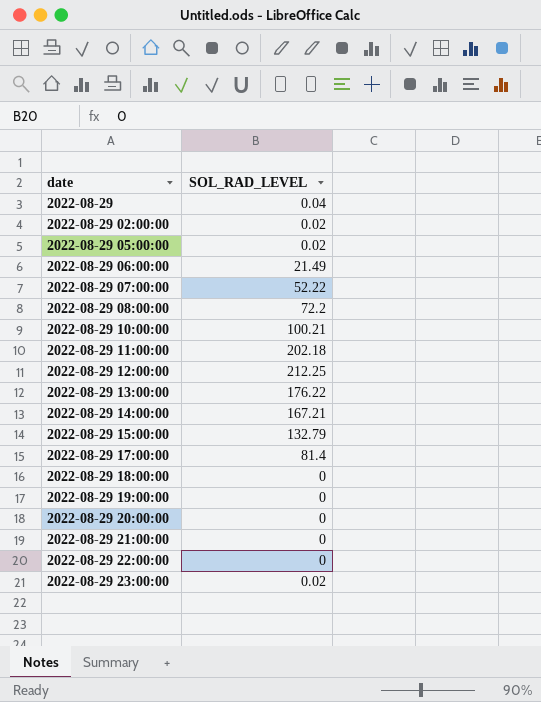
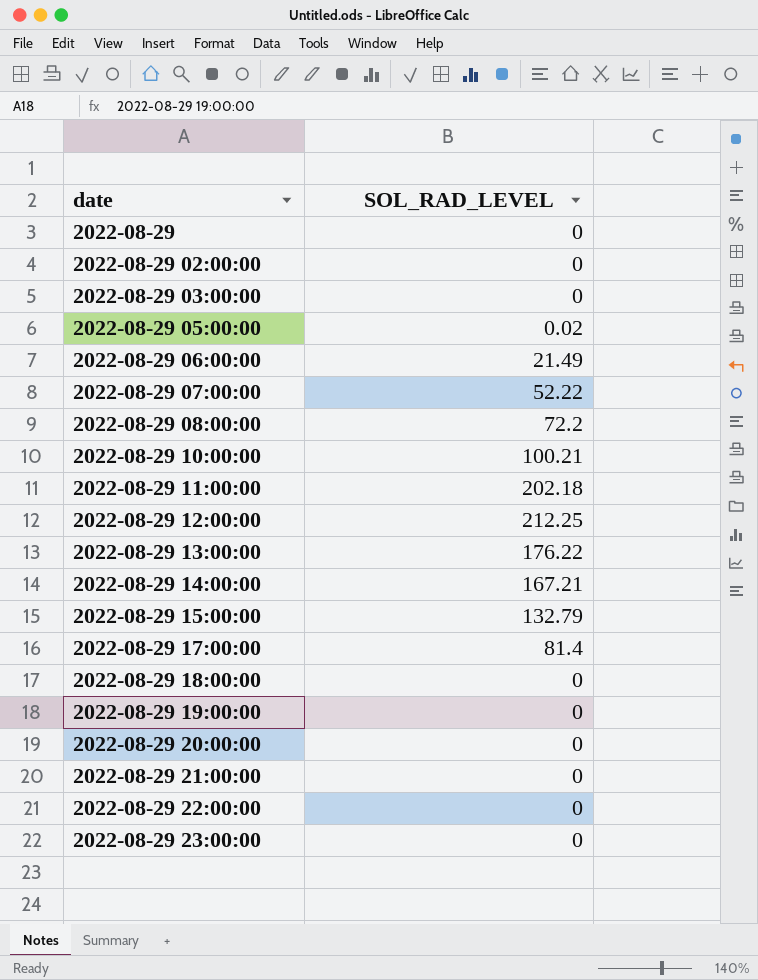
2022-08-29 | SOL_RAD_LEVEL: 0.04 -> 0
2022-08-29 02:00:00 | SOL_RAD_LEVEL: 0.02 -> 0
row 2022-08-29 03:00:00: none -> 0
2022-08-29 23:00:00 | SOL_RAD_LEVEL: 0.02 -> 0

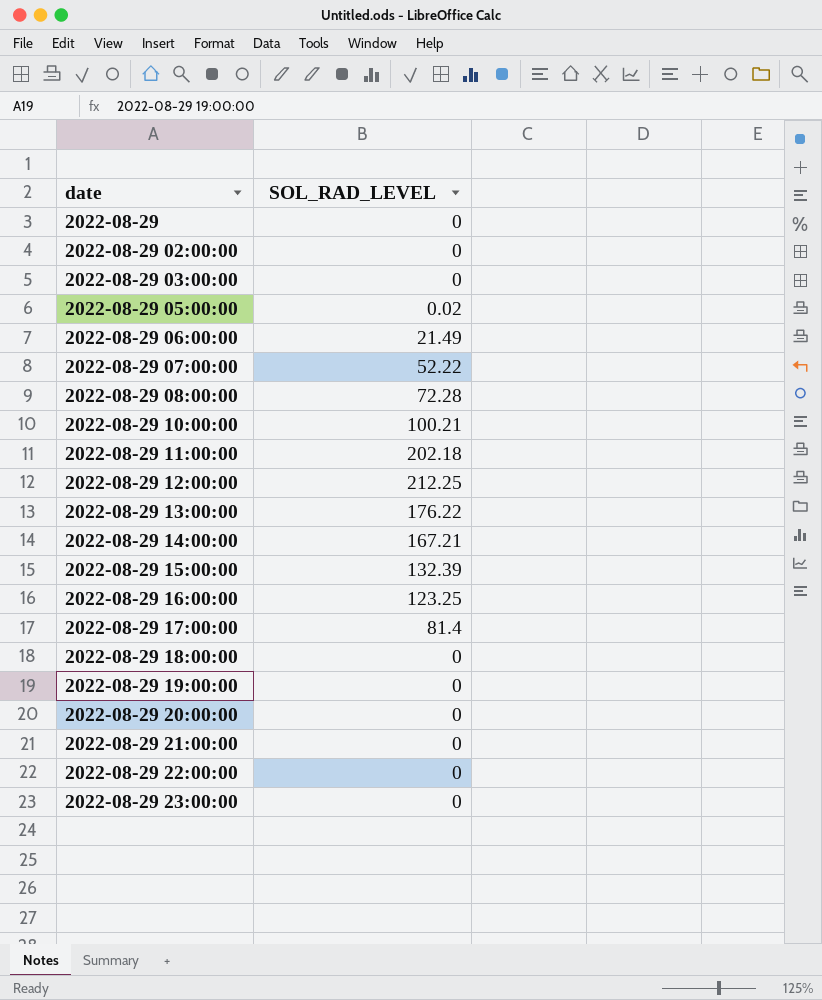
2022-08-29 08:00:00 | SOL_RAD_LEVEL: 72.2 -> 72.28
2022-08-29 15:00:00 | SOL_RAD_LEVEL: 132.79 -> 132.39
row 2022-08-29 16:00:00: none -> 123.25

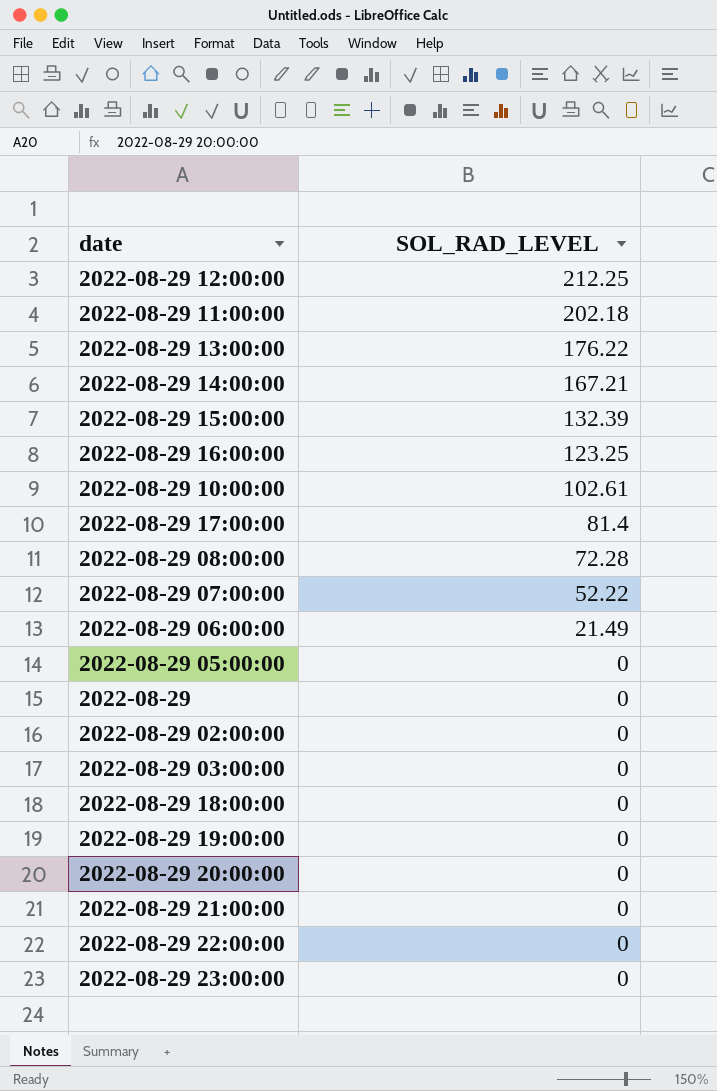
row order: date ascending -> SOL_RAD_LEVEL descending
2022-08-29 10:00:00 | SOL_RAD_LEVEL: 100.21 -> 102.61
2022-08-29 05:00:00 | SOL_RAD_LEVEL: 0.02 -> 0

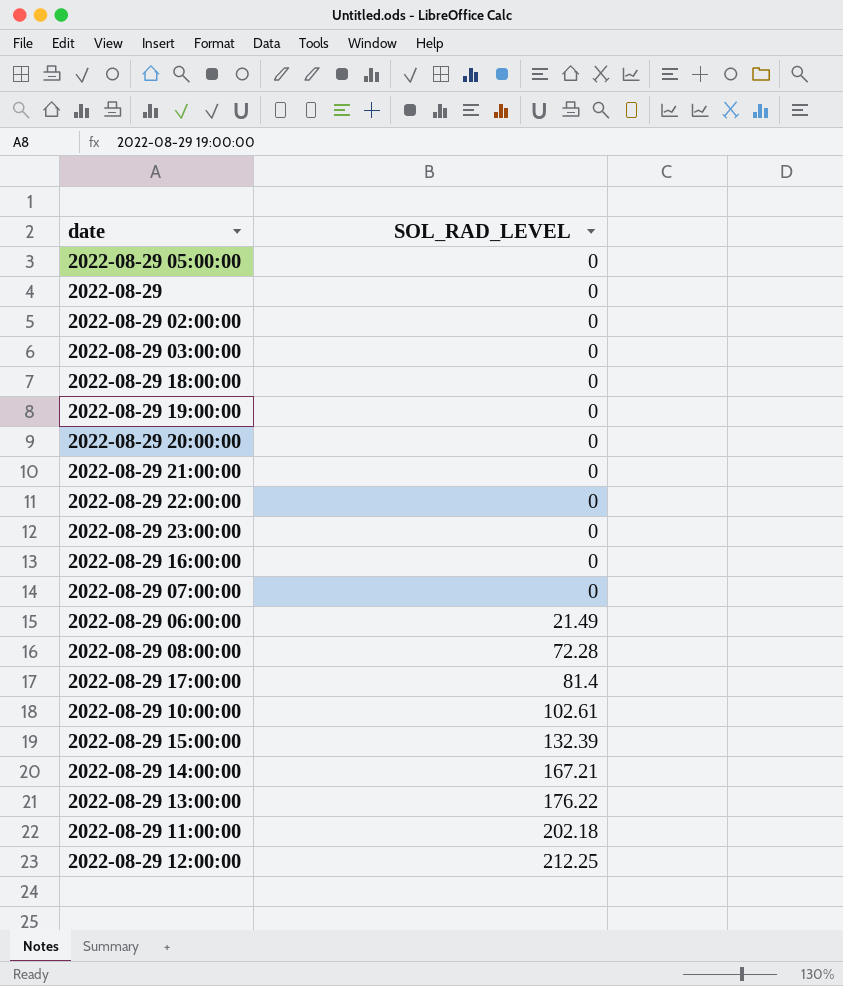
row order: SOL_RAD_LEVEL descending -> SOL_RAD_LEVEL ascending
2022-08-29 16:00:00 | SOL_RAD_LEVEL: 123.25 -> 0
2022-08-29 07:00:00 | SOL_RAD_LEVEL: 52.22 -> 0

